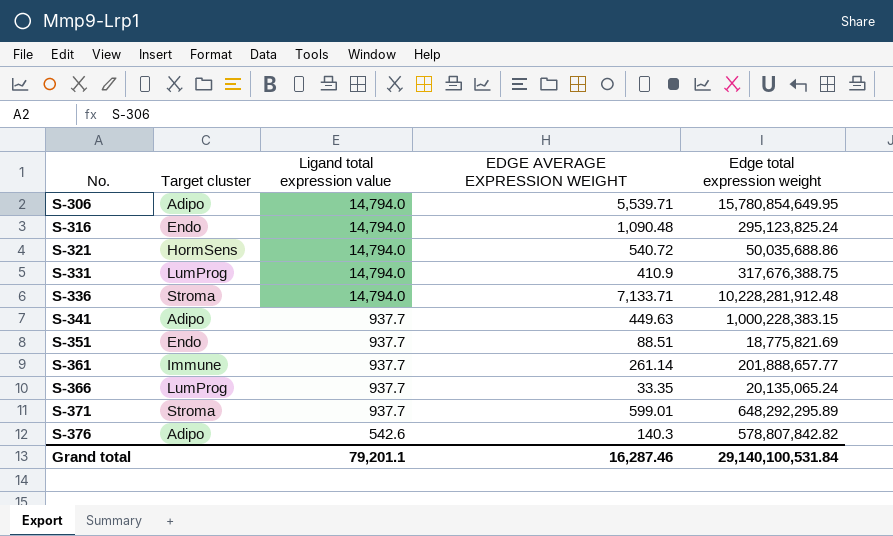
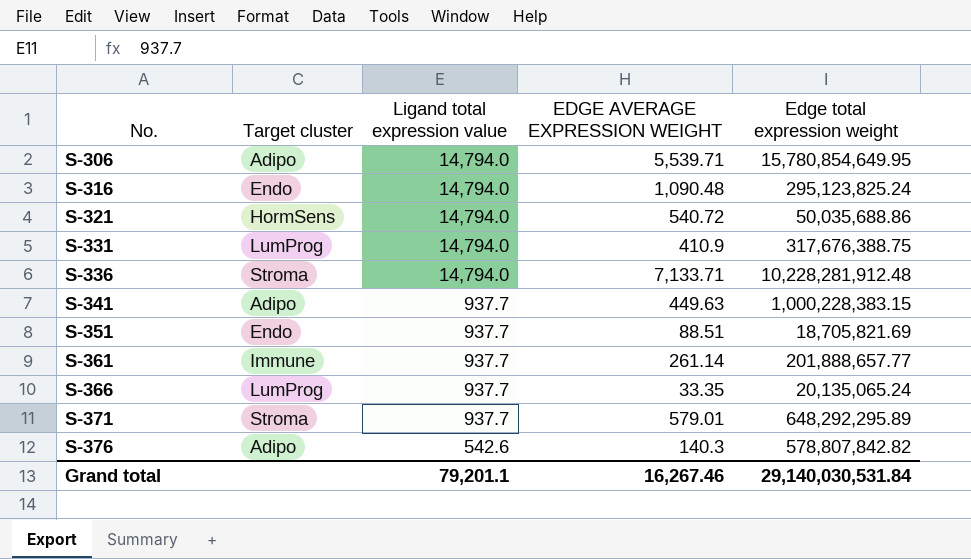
S-351 | Edge total expression weight: 18,775,821.69 -> 18,705,821.69
S-371 | EDGE AVERAGE EXPRESSION WEIGHT: 599.01 -> 579.01
Grand total | EDGE AVERAGE EXPRESSION WEIGHT: 16,287.46 -> 16,267.46
Grand total | Edge total expression weight: 29,140,100,531.84 -> 29,140,030,531.84

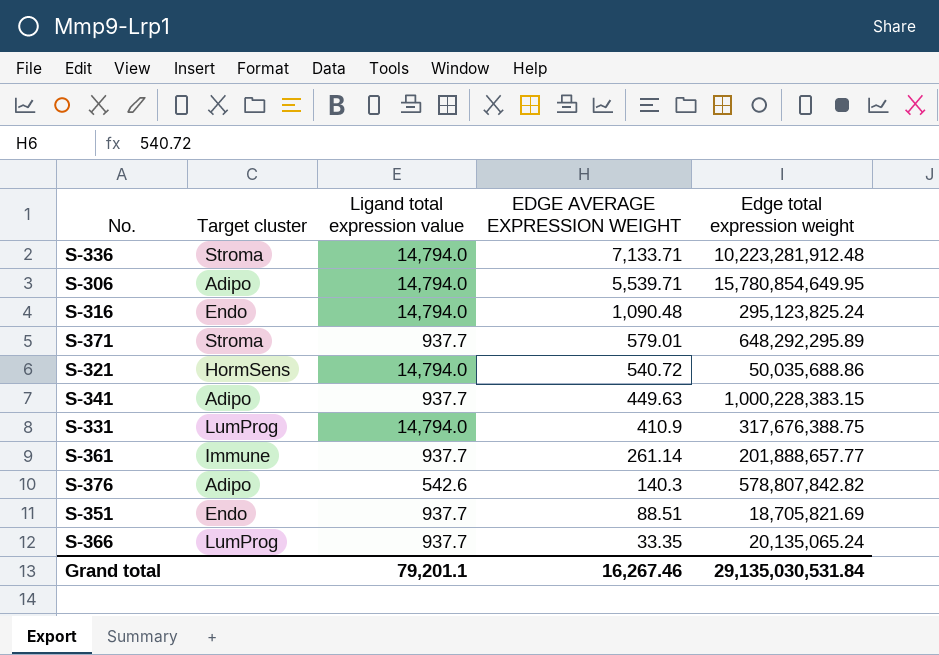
row order: No. ascending -> EDGE AVERAGE EXPRESSION WEIGHT descending
S-336 | Edge total expression weight: 10,228,281,912.48 -> 10,223,281,912.48
Grand total | Edge total expression weight: 29,140,030,531.84 -> 29,135,030,531.84

